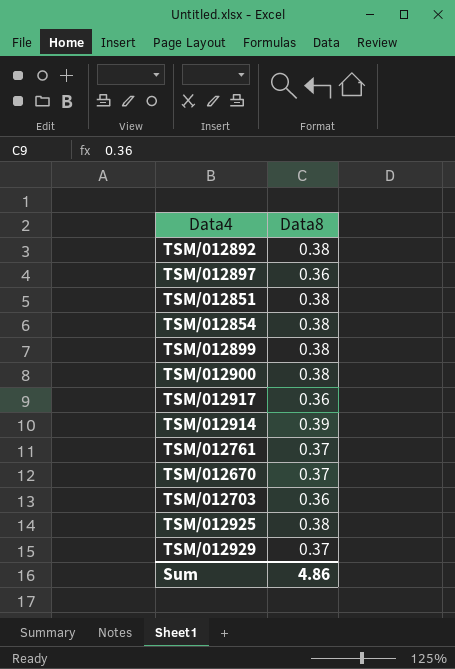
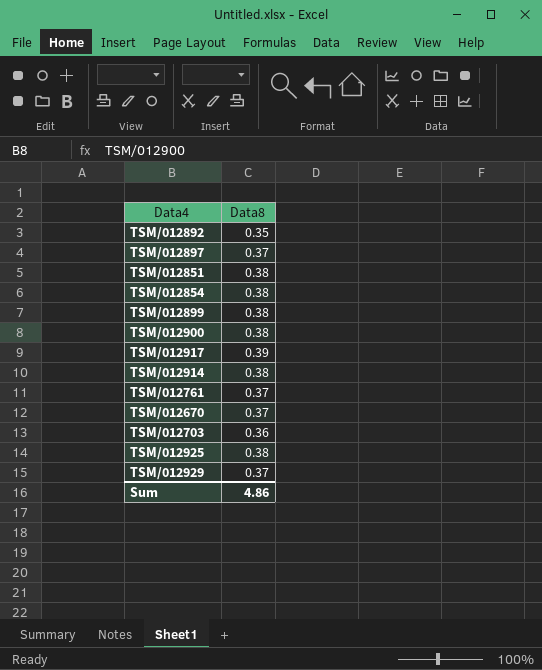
TSM/012892 | Data8: 0.38 -> 0.35
TSM/012897 | Data8: 0.36 -> 0.37
TSM/012917 | Data8: 0.36 -> 0.39
TSM/012914 | Data8: 0.39 -> 0.38

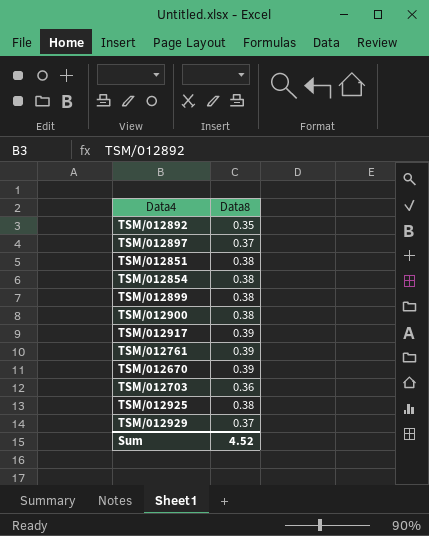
row TSM/012914: 0.38 -> none
TSM/012761 | Data8: 0.37 -> 0.39
TSM/012670 | Data8: 0.37 -> 0.39
Sum | Data8: 4.86 -> 4.52

